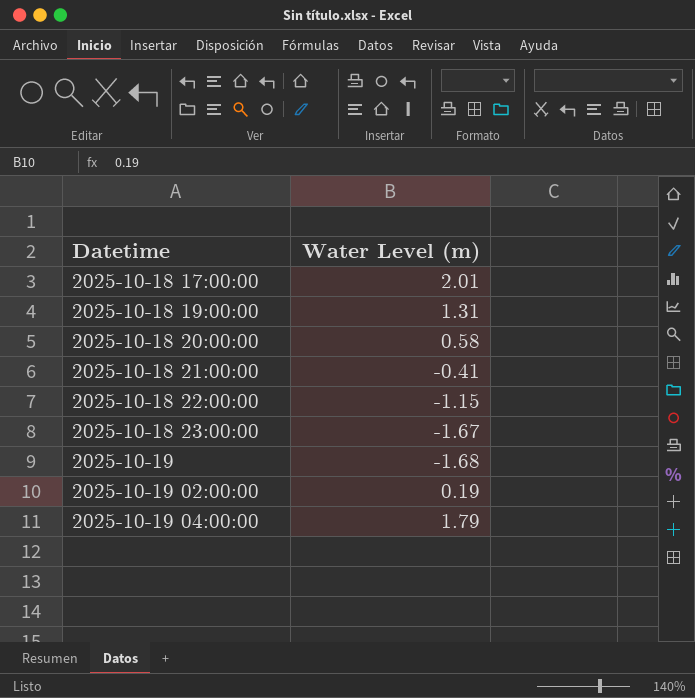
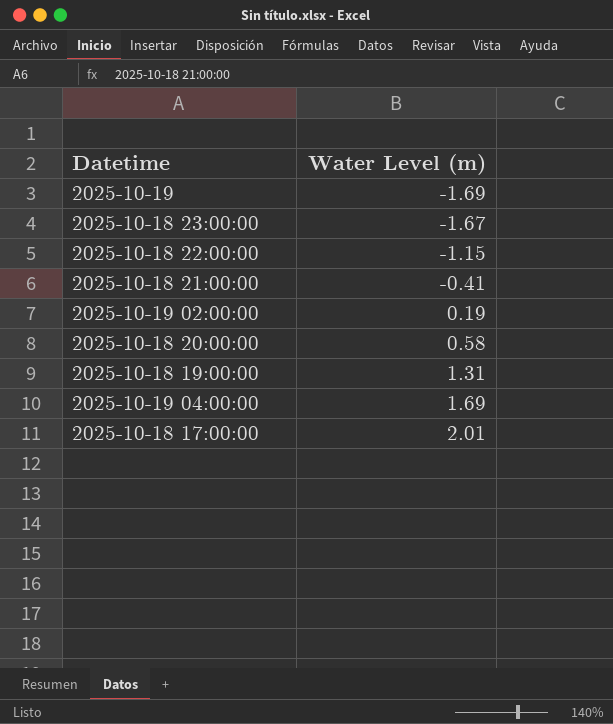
row order: Datetime ascending -> Water Level (m) ascending
2025-10-19 | Water Level (m): -1.68 -> -1.69
2025-10-19 04:00:00 | Water Level (m): 1.79 -> 1.69

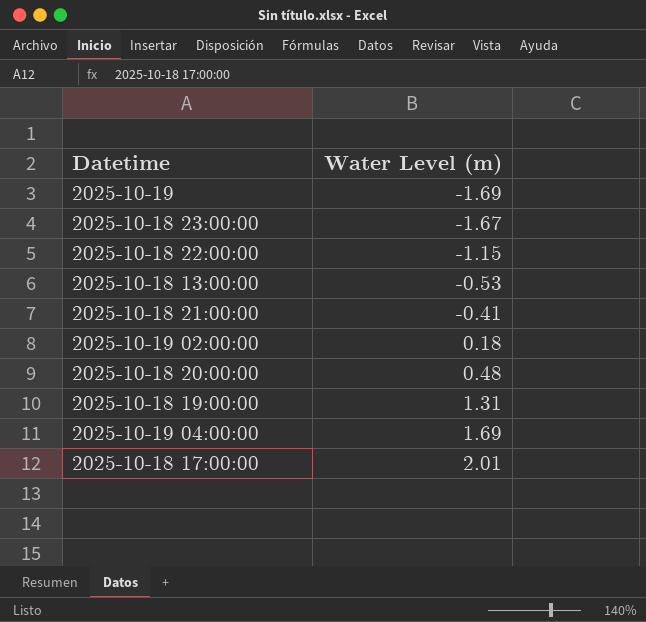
row 2025-10-18 13:00:00: none -> -0.53
2025-10-19 02:00:00 | Water Level (m): 0.19 -> 0.18
2025-10-18 20:00:00 | Water Level (m): 0.58 -> 0.48

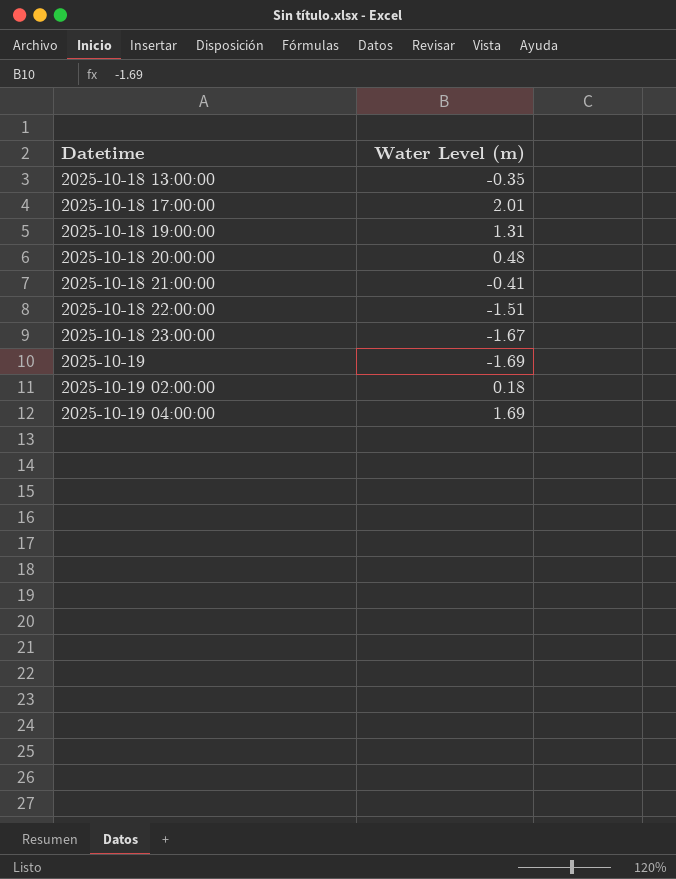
row order: Water Level (m) ascending -> Datetime ascending
2025-10-18 13:00:00 | Water Level (m): -0.53 -> -0.35
2025-10-18 22:00:00 | Water Level (m): -1.15 -> -1.51

